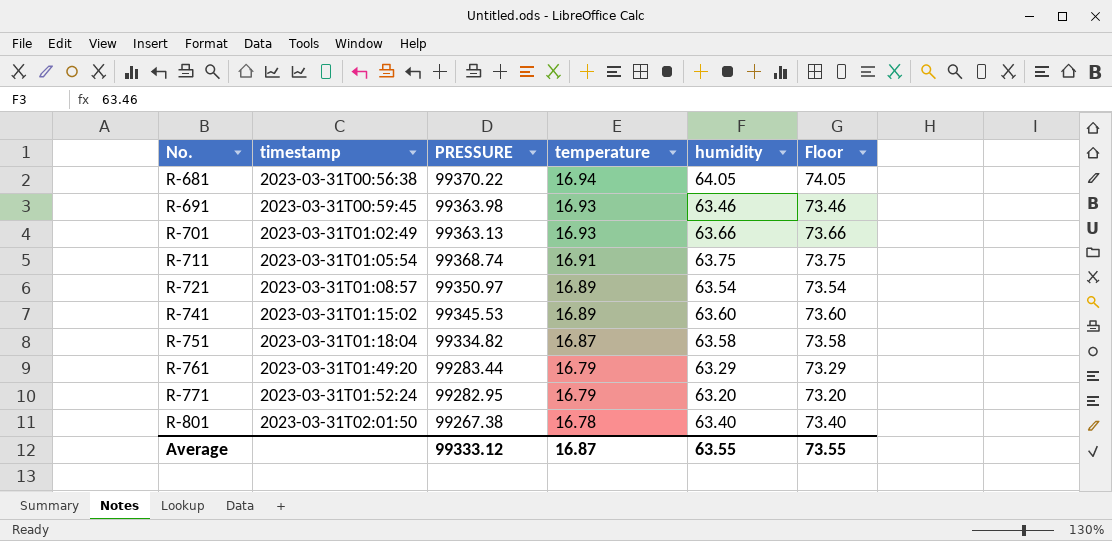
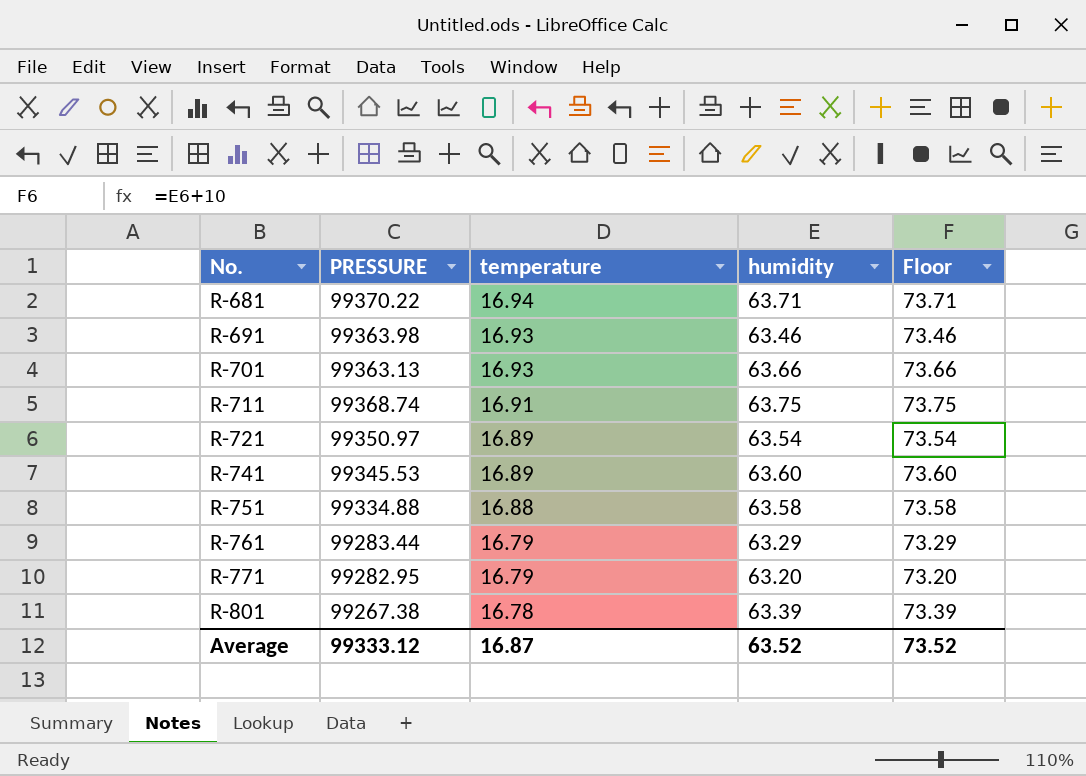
column timestamp | position: 2 -> none
R-681 | humidity: 64.05 -> 63.71
R-681 | Floor: 74.05 -> 73.71
R-751 | PRESSURE: 99334.82 -> 99334.88
R-751 | temperature: 16.87 -> 16.88
R-801 | humidity: 63.40 -> 63.39
R-801 | Floor: 73.40 -> 73.39
Average | humidity: 63.55 -> 63.52
Average | Floor: 73.55 -> 73.52

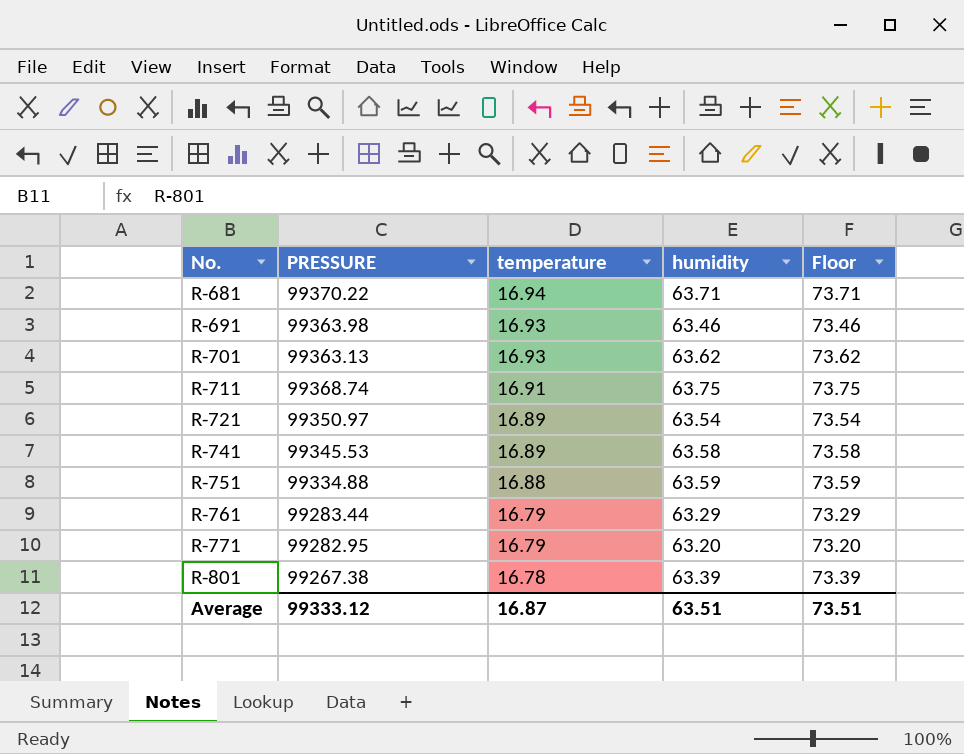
R-701 | humidity: 63.66 -> 63.62
R-701 | Floor: 73.66 -> 73.62
R-741 | humidity: 63.60 -> 63.58
R-741 | Floor: 73.60 -> 73.58
R-751 | humidity: 63.58 -> 63.59
R-751 | Floor: 73.58 -> 73.59
Average | humidity: 63.52 -> 63.51
Average | Floor: 73.52 -> 73.51

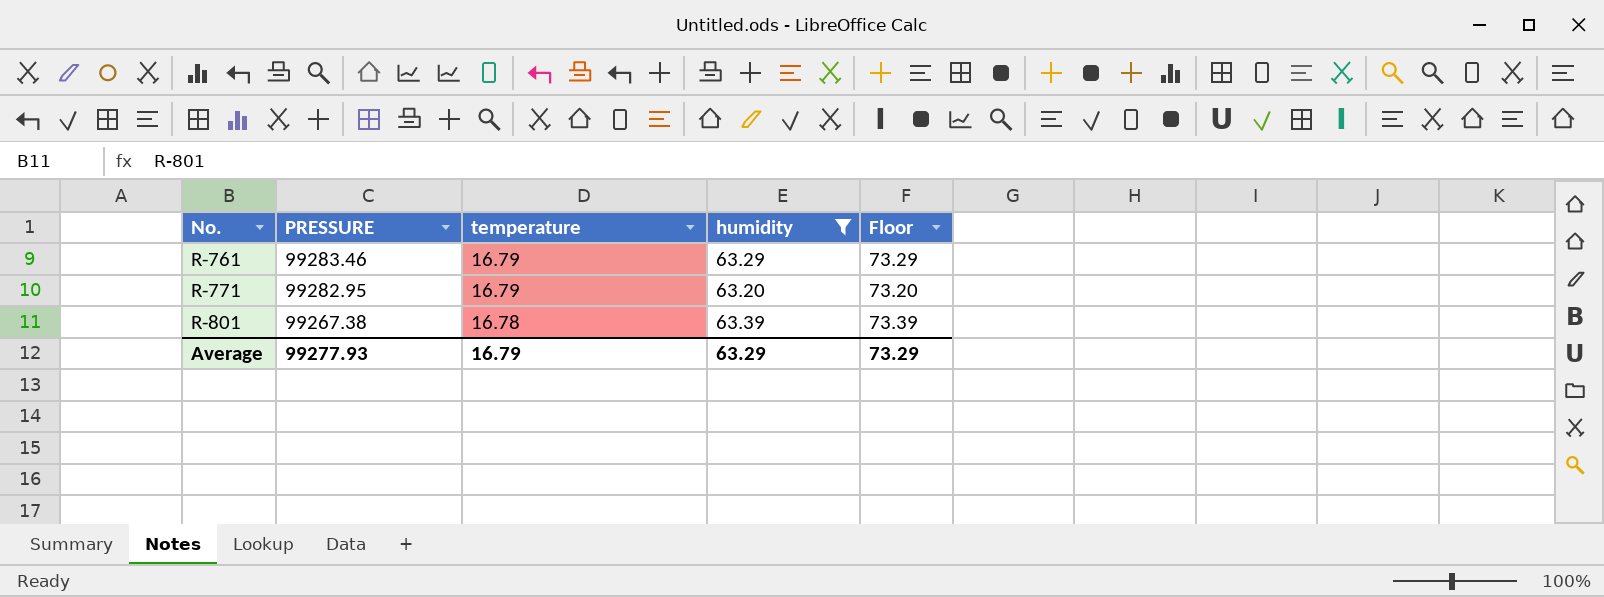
filter: none -> humidity <= 63.39
R-761 | PRESSURE: 99283.44 -> 99283.46
Average | PRESSURE: 99333.12 -> 99277.93
Average | temperature: 16.87 -> 16.79
Average | humidity: 63.51 -> 63.29
Average | Floor: 73.51 -> 73.29

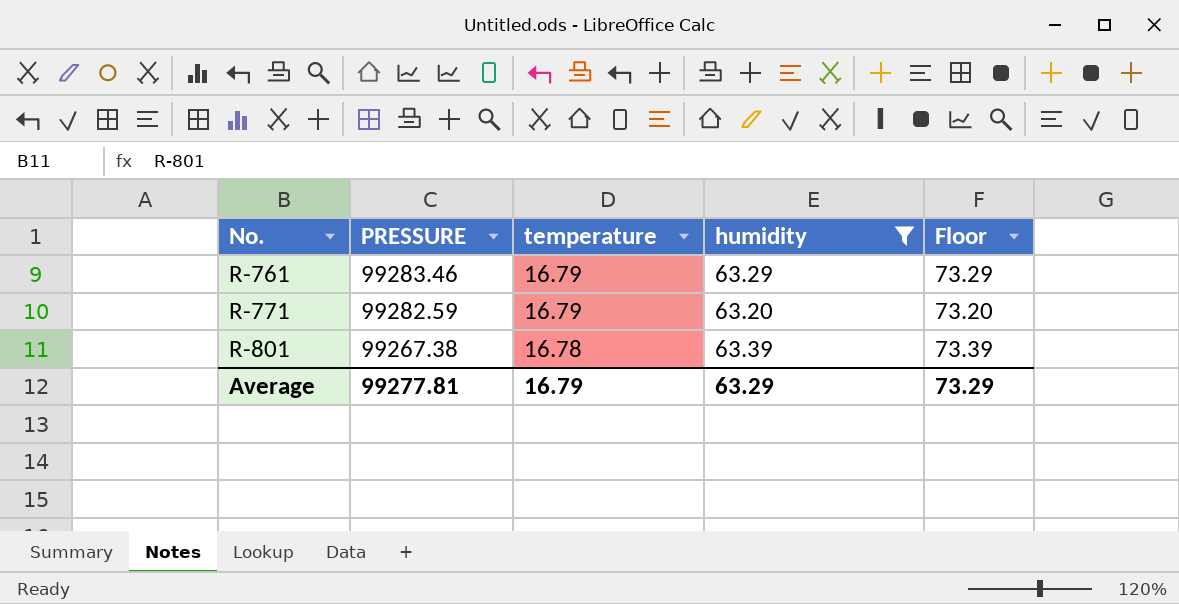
R-771 | PRESSURE: 99282.95 -> 99282.59
Average | PRESSURE: 99277.93 -> 99277.81

